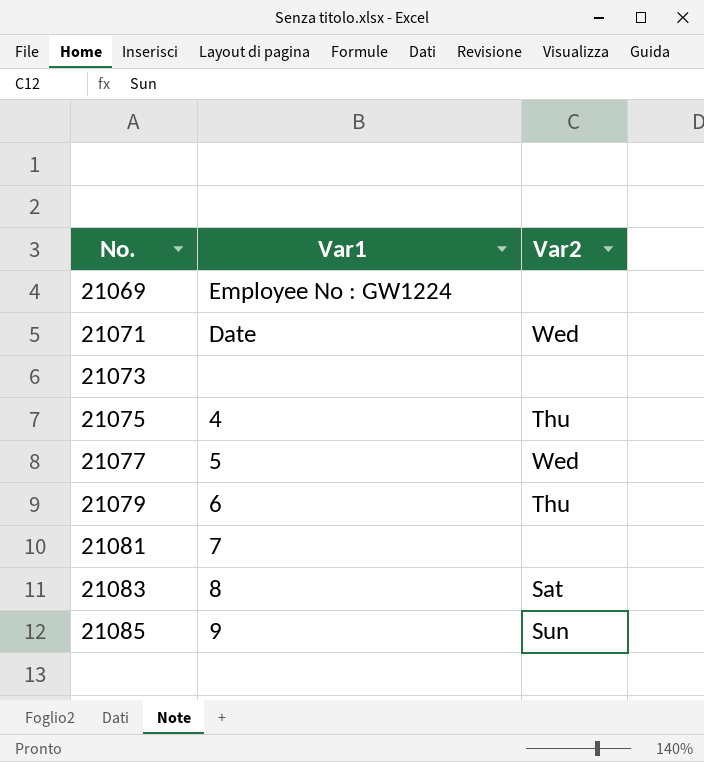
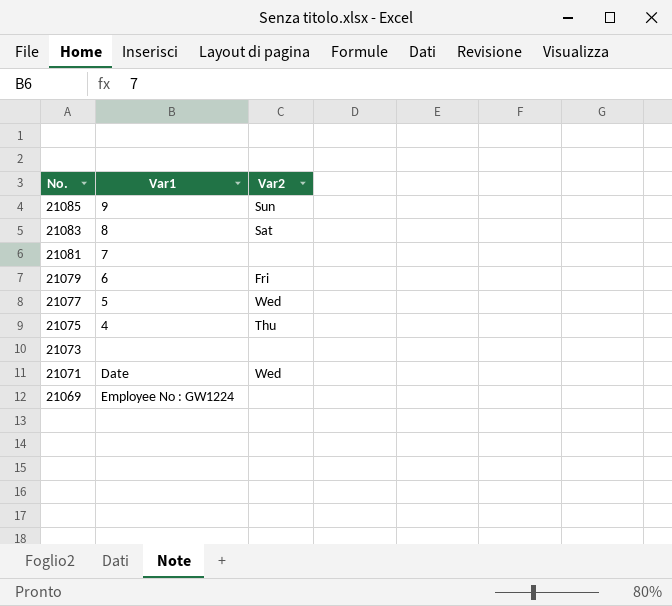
row order: No. ascending -> No. descending
21079 | Var2: Thu -> Fri

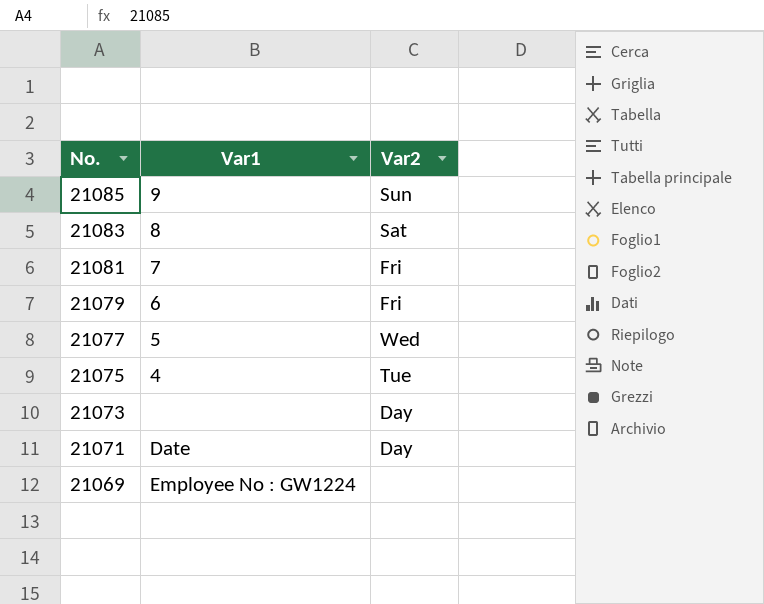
21081 | Var2: none -> Fri
21075 | Var2: Thu -> Tue
21073 | Var2: none -> Day
21071 | Var2: Wed -> Day

